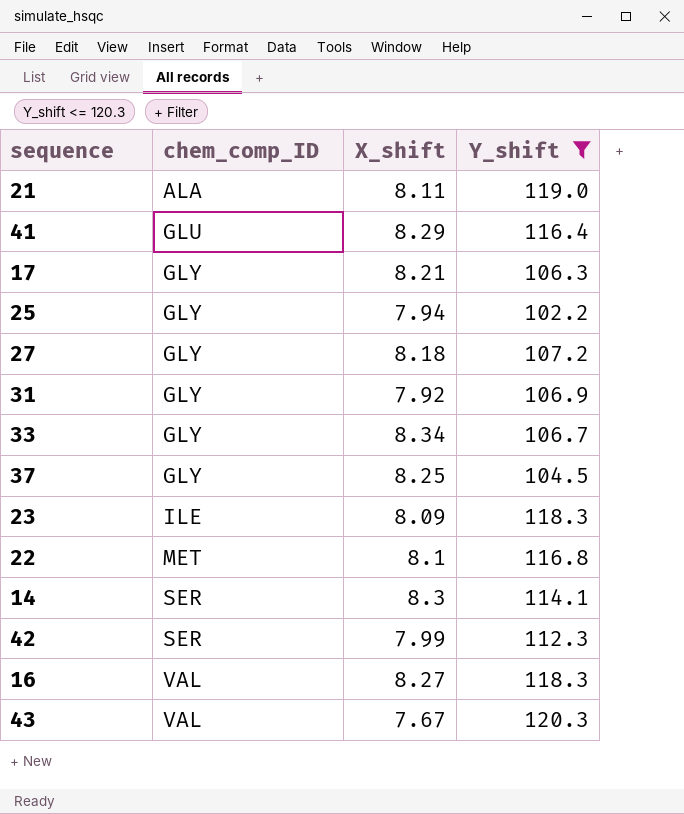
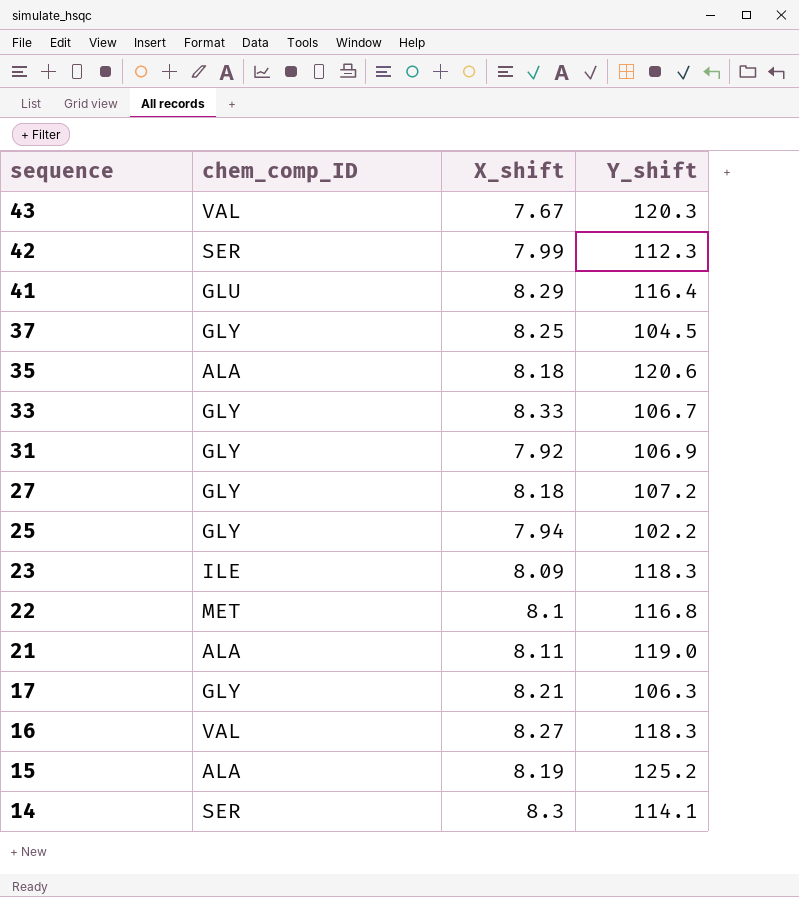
filter: Y_shift <= 120.3 -> none
row order: chem_comp_ID ascending -> sequence descending
33 | X_shift: 8.34 -> 8.33

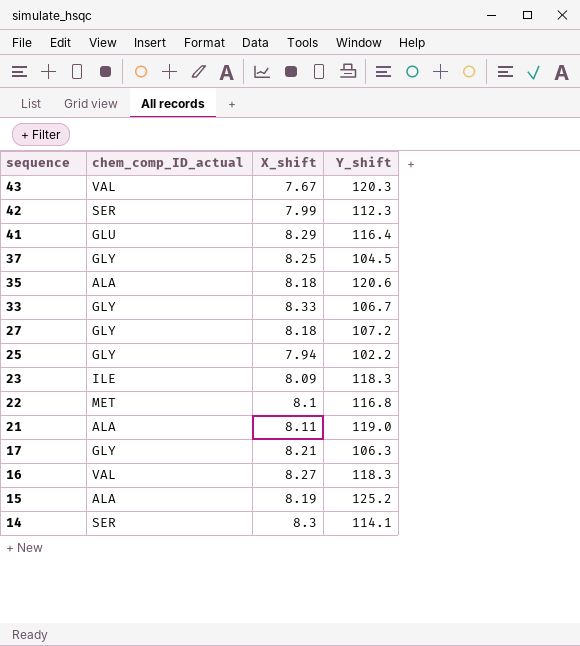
column name: chem_comp_ID -> chem_comp_ID_actual
row 31: GLY | 7.92 | 106.9 -> none

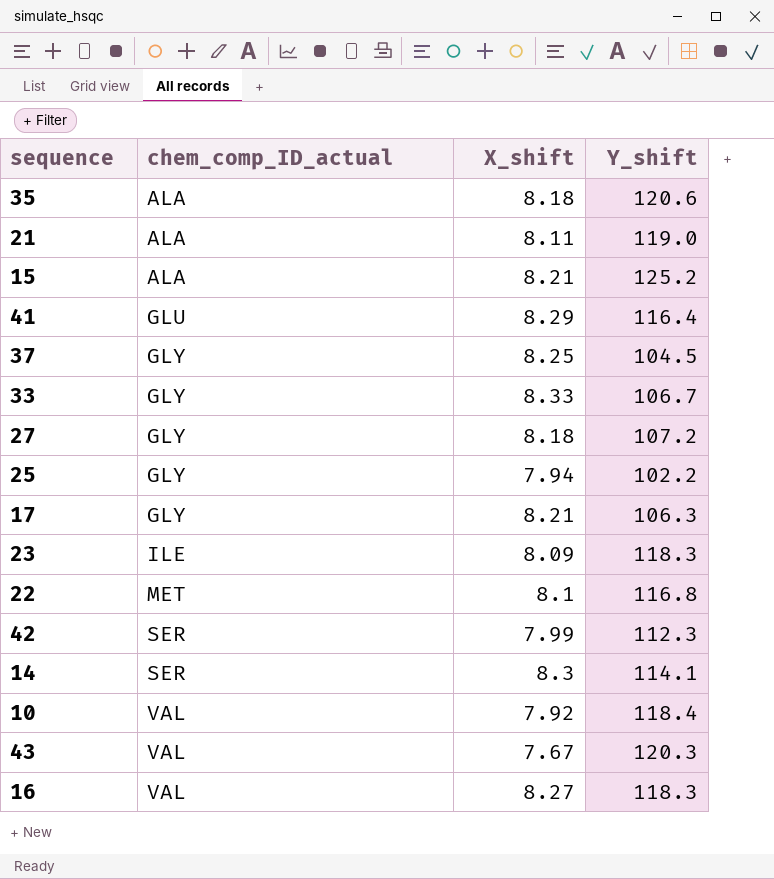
row order: sequence descending -> chem_comp_ID_actual ascending
15 | X_shift: 8.19 -> 8.21
row 10: none -> VAL | 7.92 | 118.4

